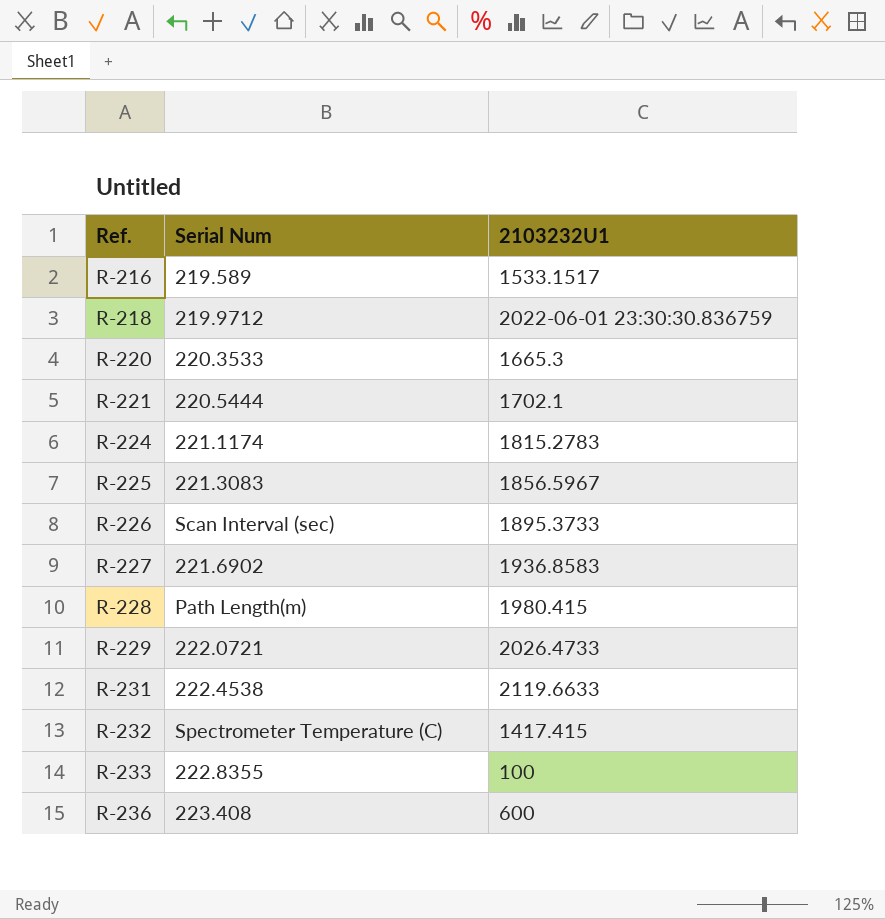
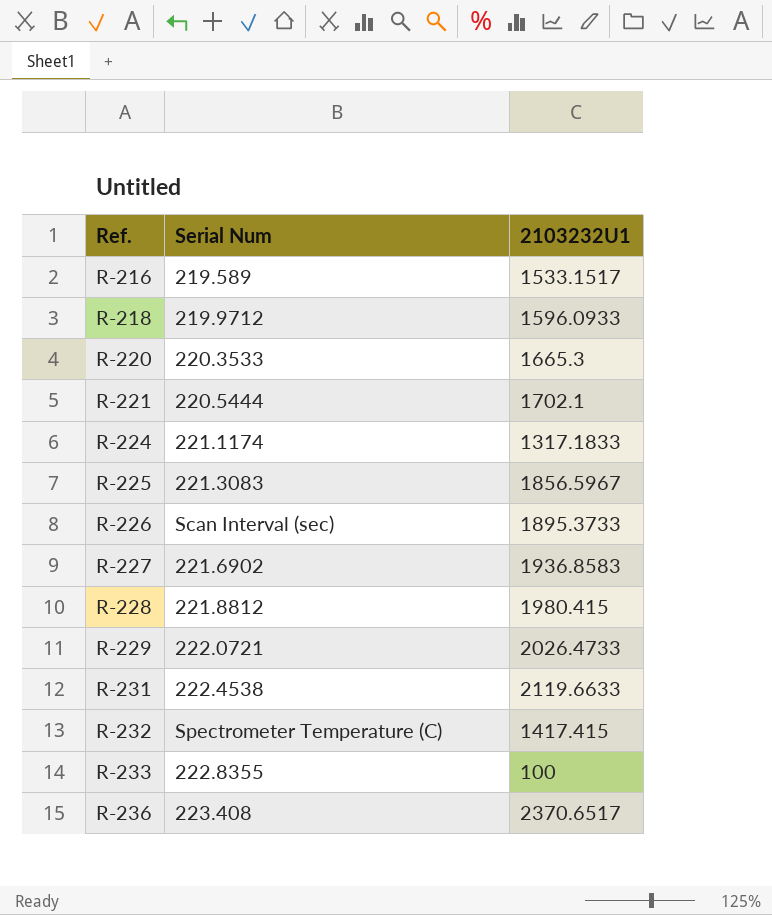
R-218 | 2103232U1: 2022-06-01 23:30:30.836759 -> 1596.0933
R-224 | 2103232U1: 1815.2783 -> 1317.1833
R-228 | Serial Num: Path Length(m) -> 221.8812
R-236 | 2103232U1: 600 -> 2370.6517

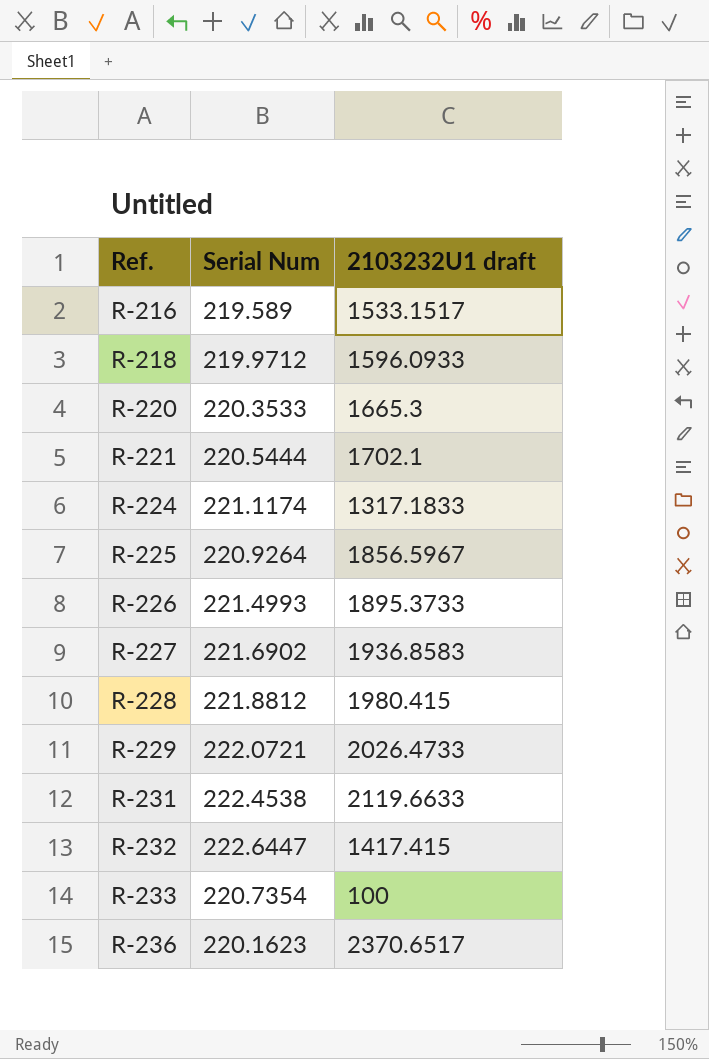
column name: 2103232U1 -> 2103232U1 draft
R-225 | Serial Num: 221.3083 -> 220.9264
R-226 | Serial Num: Scan Interval (sec) -> 221.4993
R-232 | Serial Num: Spectrometer Temperature (C) -> 222.6447
R-233 | Serial Num: 222.8355 -> 220.7354
R-236 | Serial Num: 223.408 -> 220.1623

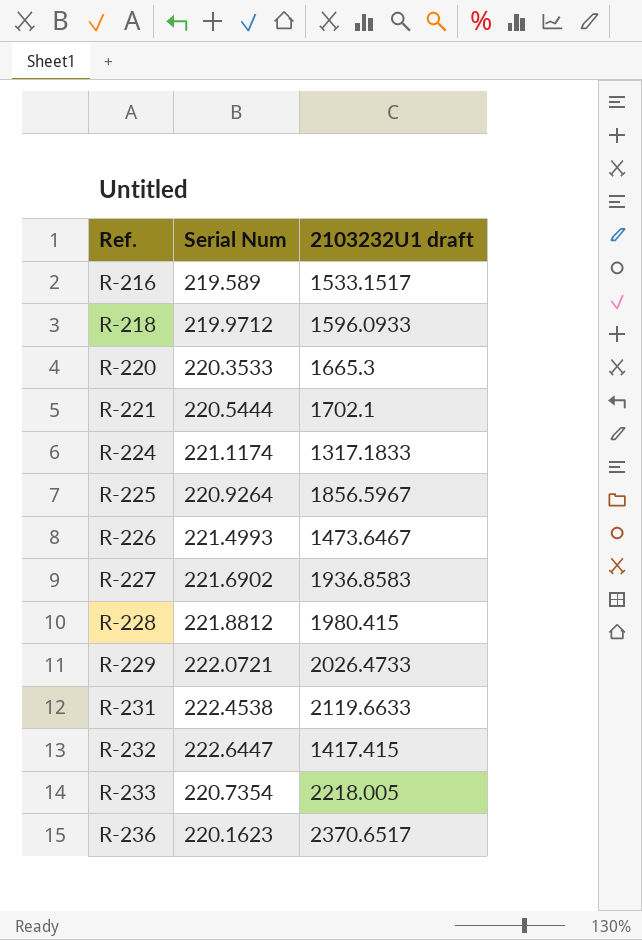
R-226 | 2103232U1 draft: 1895.3733 -> 1473.6467
R-233 | 2103232U1 draft: 100 -> 2218.005

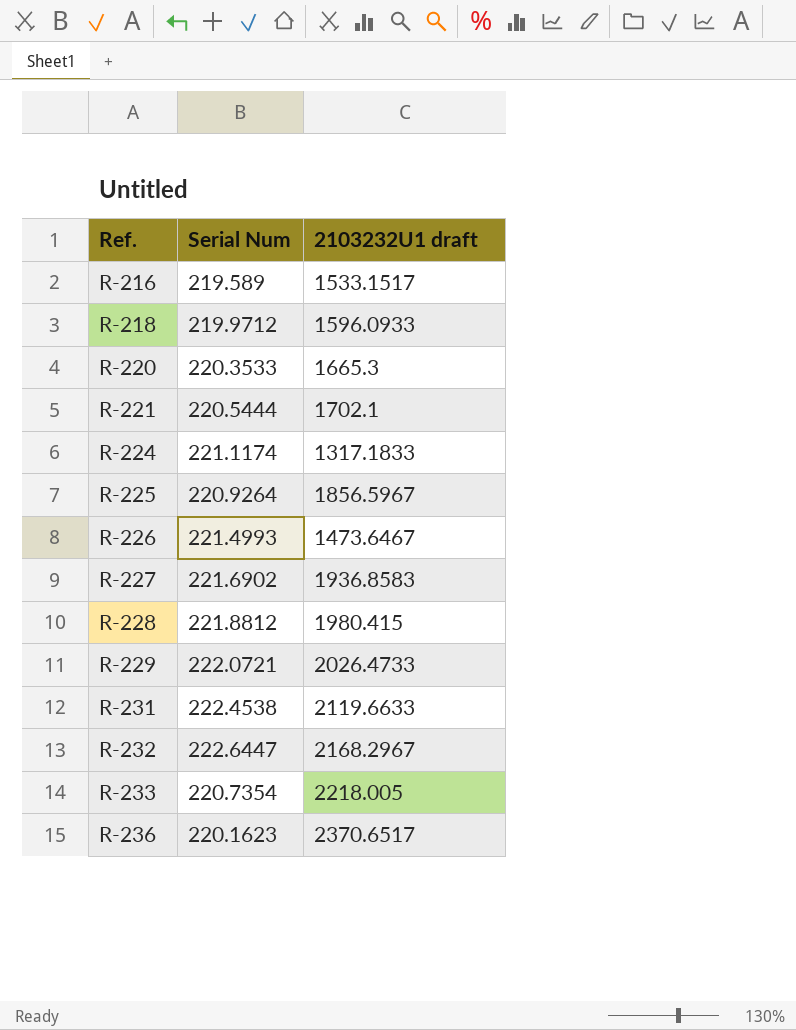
R-232 | 2103232U1 draft: 1417.415 -> 2168.2967

